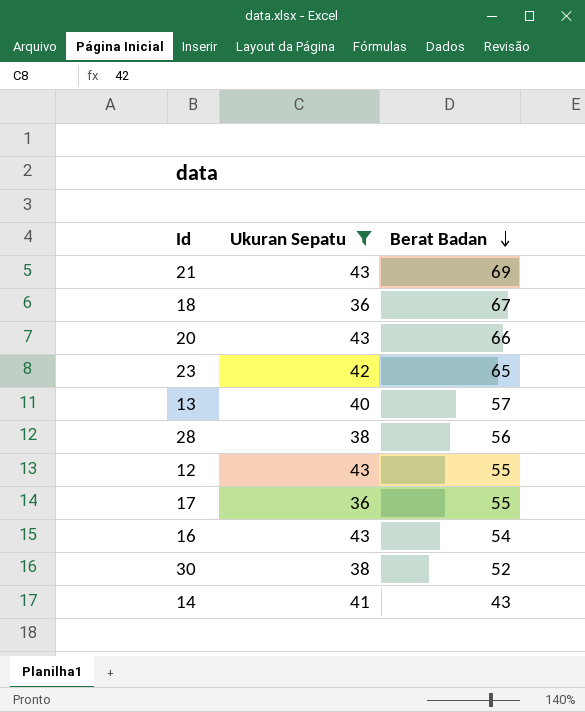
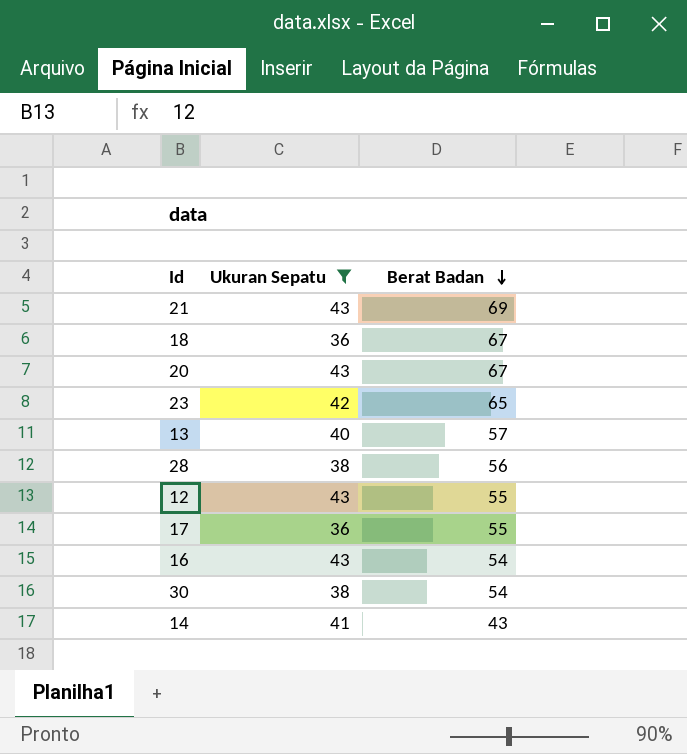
20 | Berat Badan: 66 -> 67
30 | Berat Badan: 52 -> 54

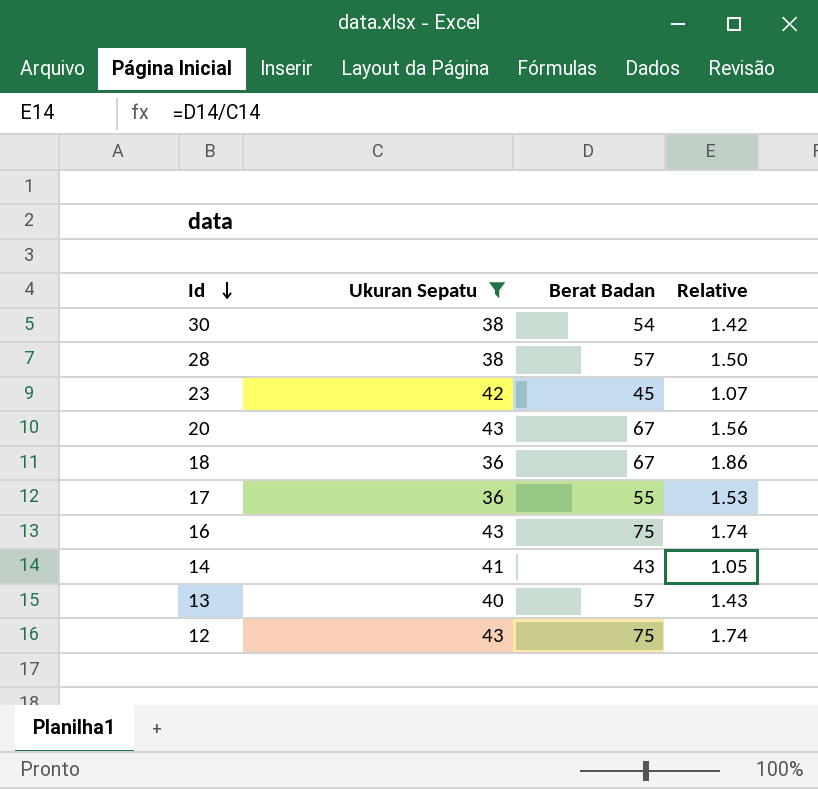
row order: Berat Badan descending -> Id descending
column Relative | formula: none -> [Berat Badan] / [Ukuran Sepatu]
row 21: 43 | 69 -> none
28 | Berat Badan: 56 -> 57
23 | Berat Badan: 65 -> 45
16 | Berat Badan: 54 -> 75
12 | Berat Badan: 55 -> 75

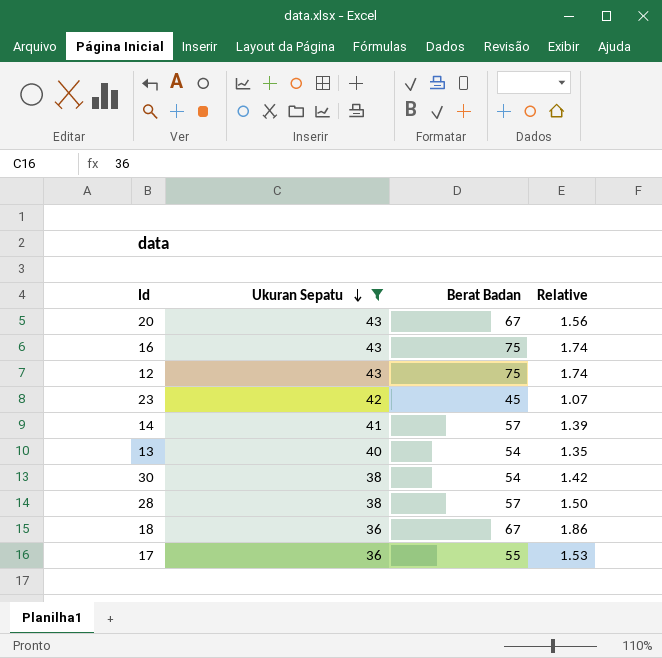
row order: Id descending -> Ukuran Sepatu descending
14 | Berat Badan: 43 -> 57
14 | Relative: 1.05 -> 1.39
13 | Berat Badan: 57 -> 54
13 | Relative: 1.43 -> 1.35

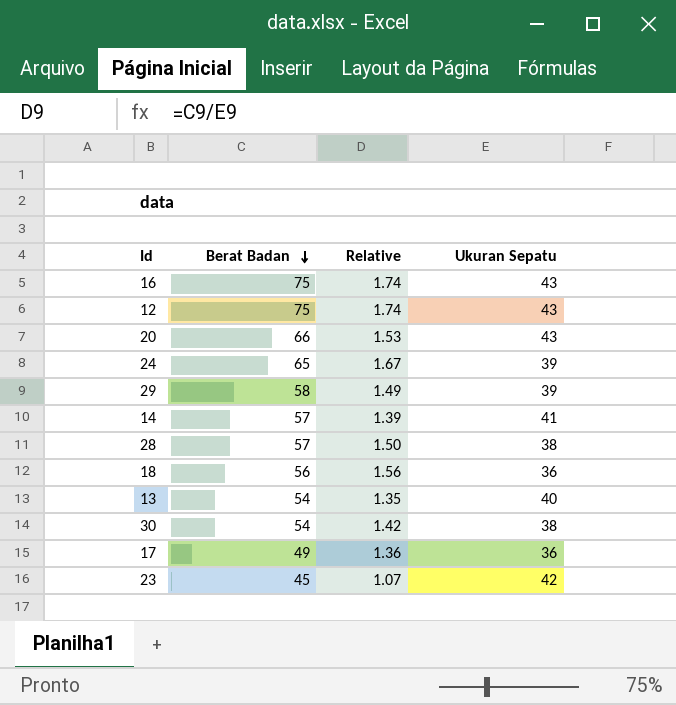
filter: Ukuran Sepatu != 39 -> none
row order: Ukuran Sepatu descending -> Berat Badan descending
column Ukuran Sepatu | position: 2 -> 4
20 | Berat Badan: 67 -> 66
20 | Relative: 1.56 -> 1.53
18 | Berat Badan: 67 -> 56
18 | Relative: 1.86 -> 1.56
17 | Berat Badan: 55 -> 49
17 | Relative: 1.53 -> 1.36

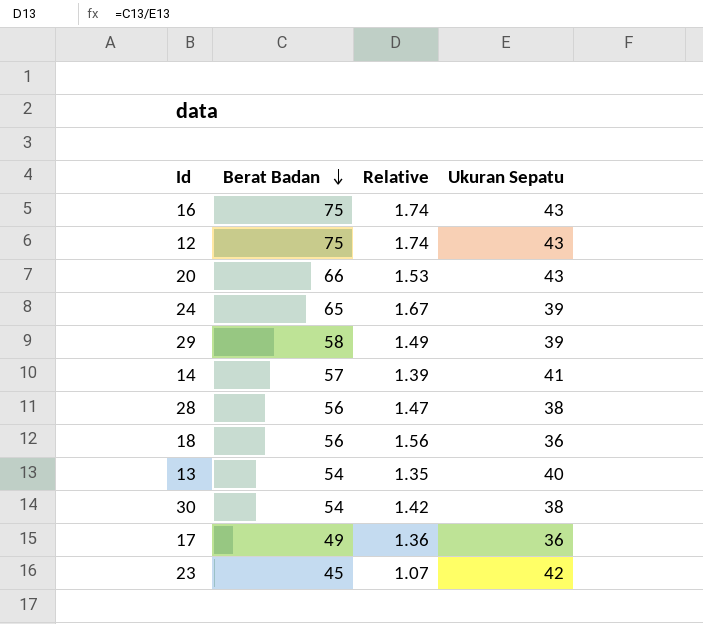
28 | Berat Badan: 57 -> 56
28 | Relative: 1.50 -> 1.47

